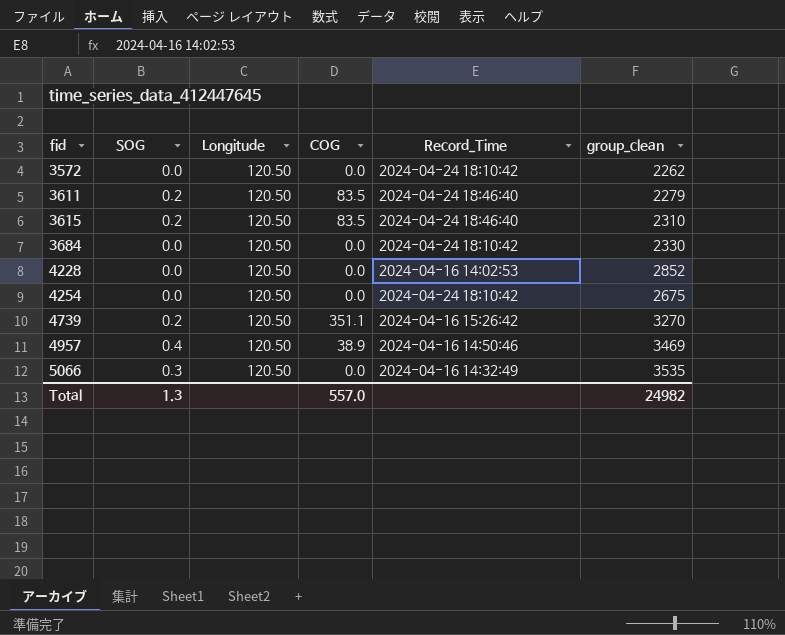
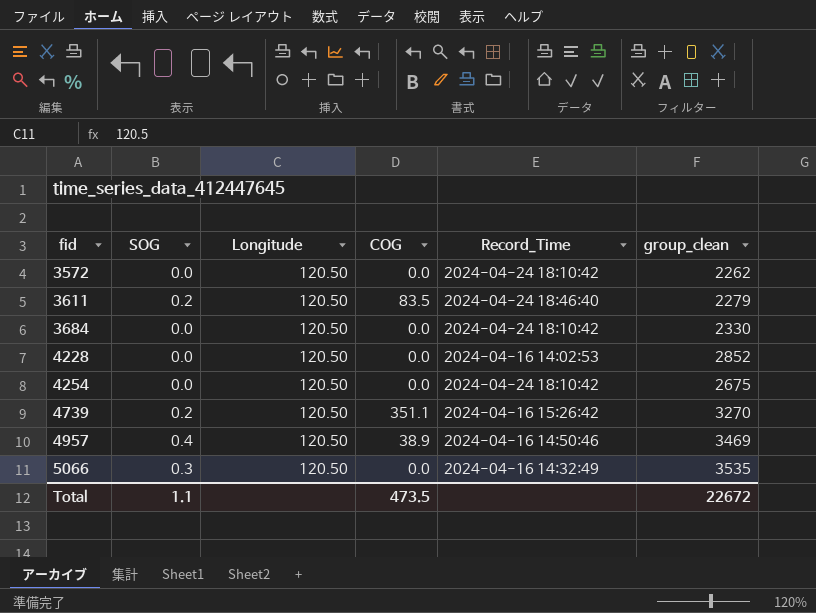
row 3615: 0.2 | 120.50 | 83.5 | 2024-04-24 18:46:40 | 2310 -> none
Total | SOG: 1.3 -> 1.1
Total | COG: 557.0 -> 473.5
Total | group_clean: 24982 -> 22672

